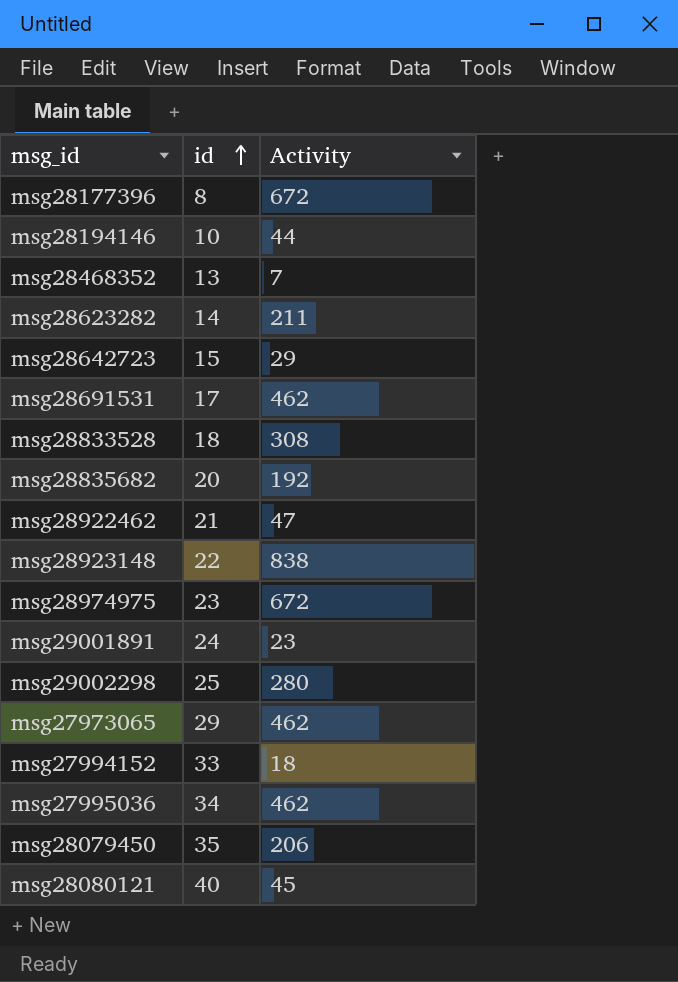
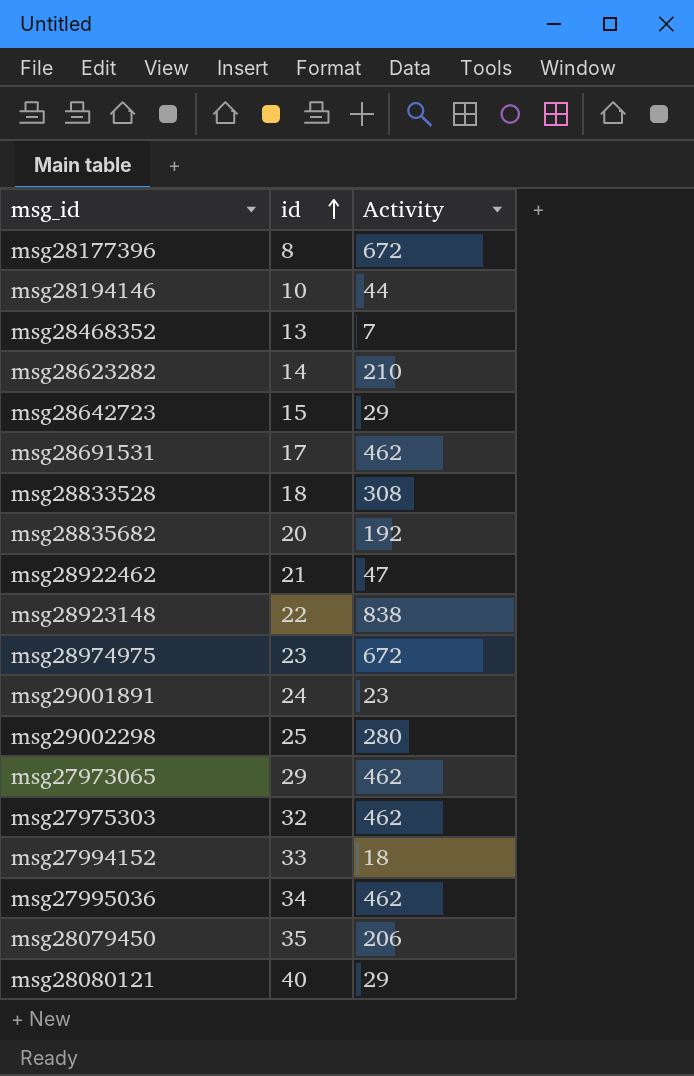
msg28623282 | Activity: 211 -> 210
row msg27975303: none -> 32 | 462
msg28080121 | Activity: 45 -> 29

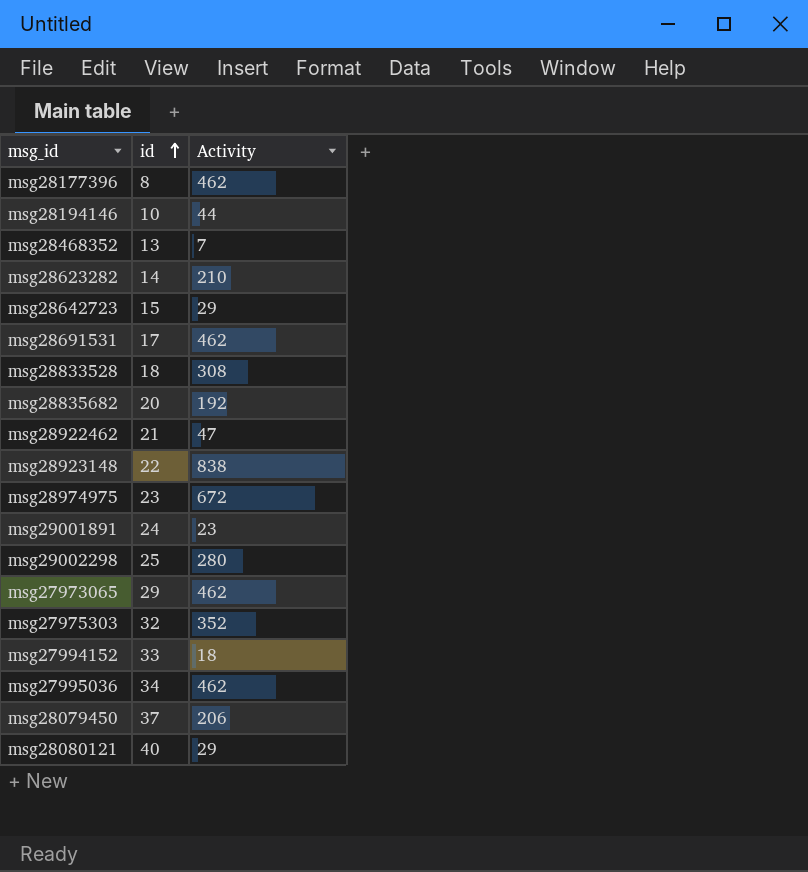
msg28177396 | Activity: 672 -> 462
msg27975303 | Activity: 462 -> 352
msg28079450 | id: 35 -> 37

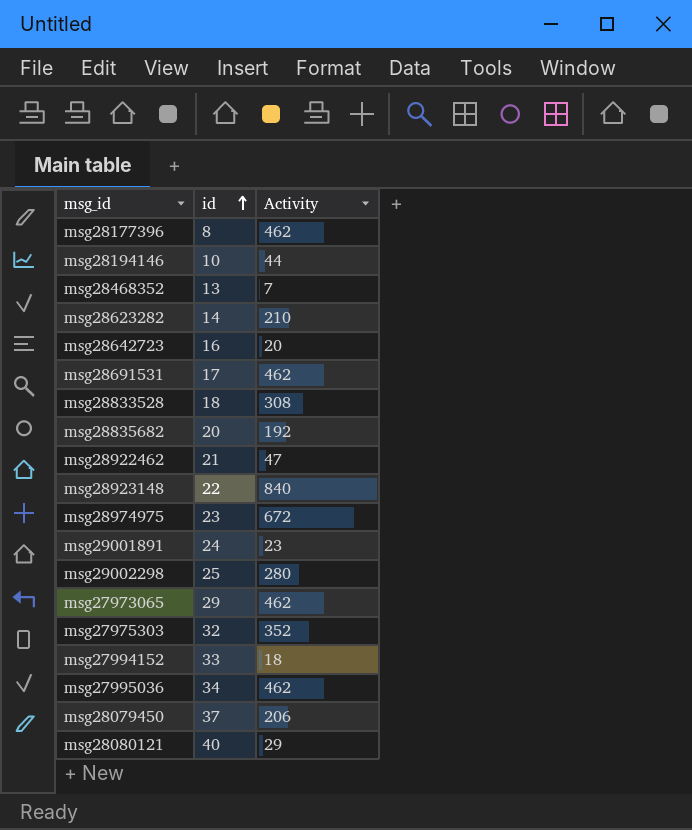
msg28642723 | id: 15 -> 16
msg28642723 | Activity: 29 -> 20
msg28923148 | Activity: 838 -> 840

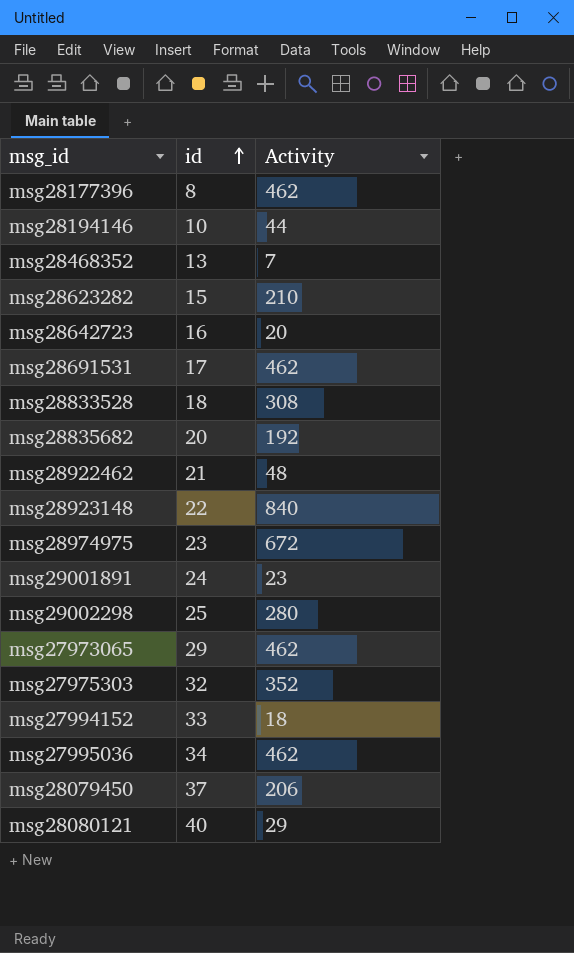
msg28623282 | id: 14 -> 15
msg28922462 | Activity: 47 -> 48

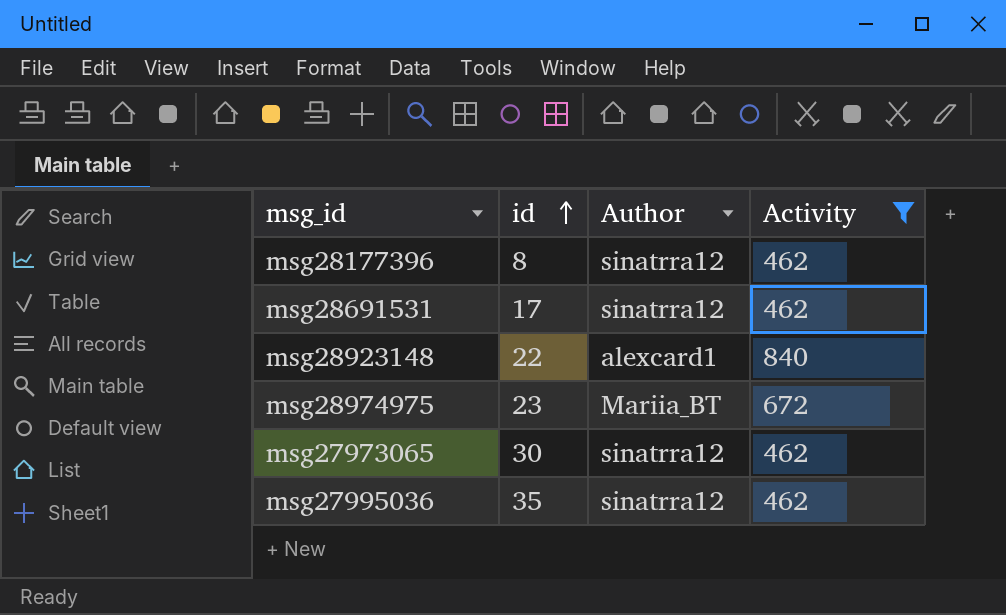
filter: none -> Activity >= 462
column Author | position: none -> 3
msg27973065 | id: 29 -> 30
msg27995036 | id: 34 -> 35

